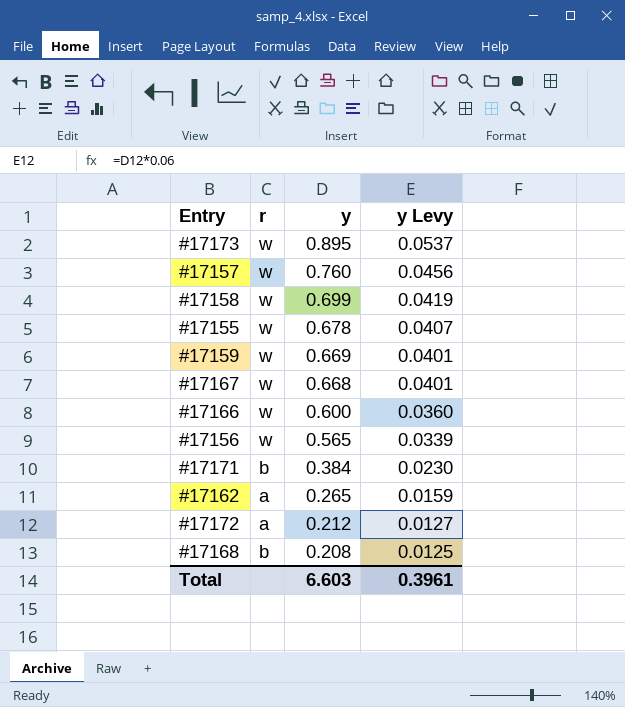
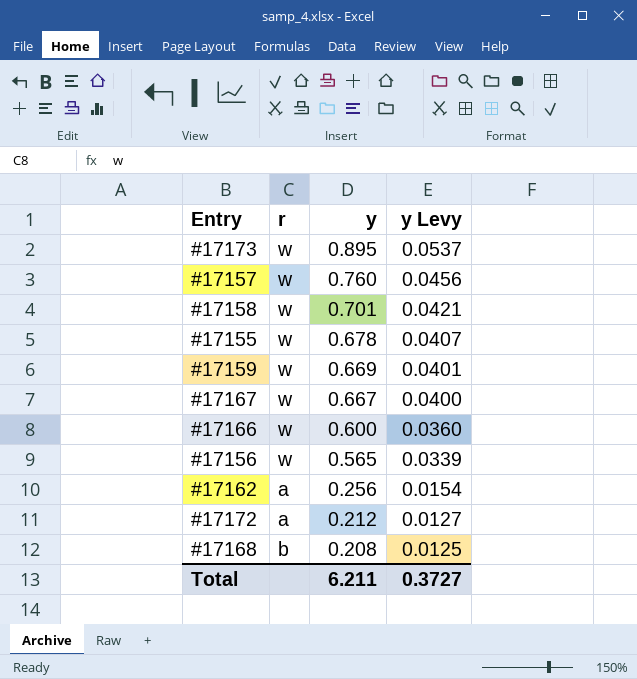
row #17171: b | 0.384 | 0.0230 -> none
#17158 | y: 0.699 -> 0.701
#17158 | y Levy: 0.0419 -> 0.0421
#17167 | y: 0.668 -> 0.667
#17167 | y Levy: 0.0401 -> 0.0400
#17162 | y: 0.265 -> 0.256
#17162 | y Levy: 0.0159 -> 0.0154
Total | y: 6.603 -> 6.211
Total | y Levy: 0.3961 -> 0.3727

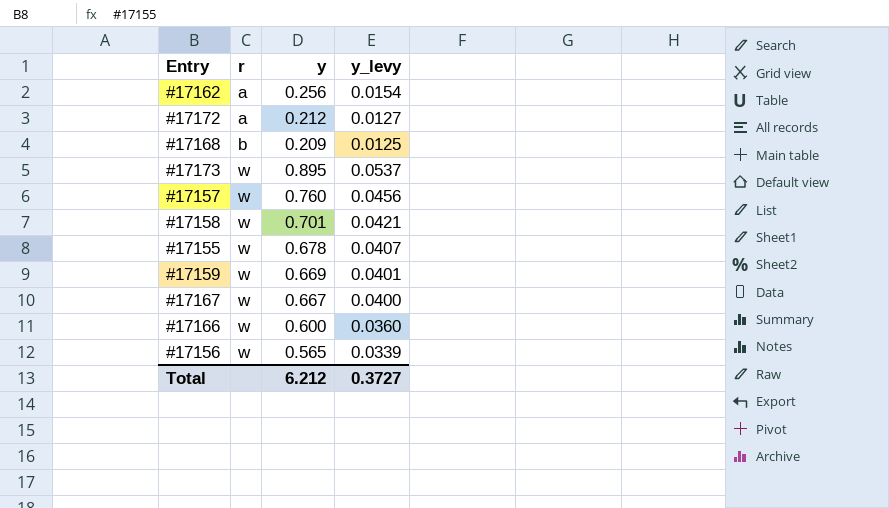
row order: y descending -> r ascending
column name: y Levy -> y_levy
#17168 | y: 0.208 -> 0.209
Total | y: 6.211 -> 6.212

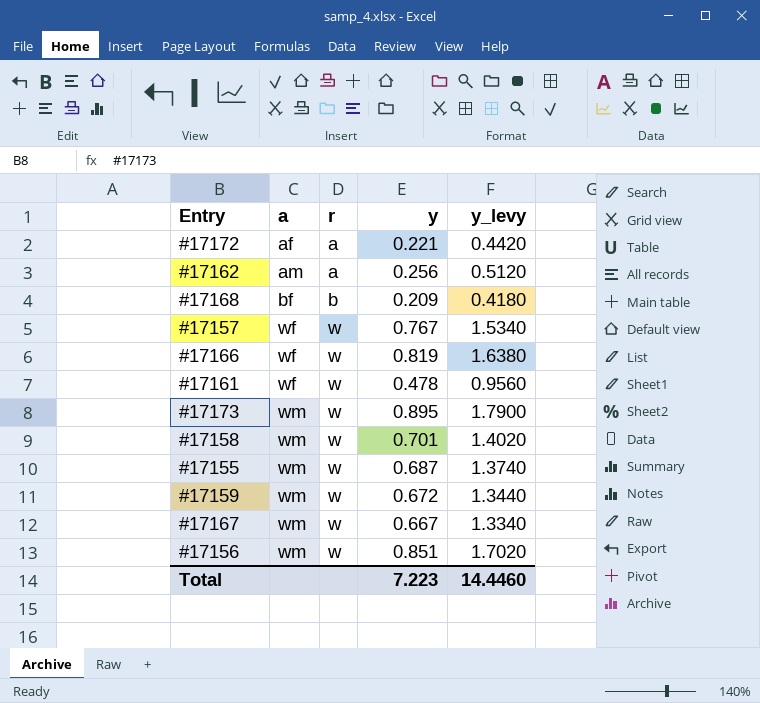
row order: r ascending -> a ascending
column a | position: none -> 2
column y_levy | formula: [y] * 0.06 -> [y] * 2
#17172 | y: 0.212 -> 0.221
#17157 | y: 0.760 -> 0.767
#17166 | y: 0.600 -> 0.819
row #17161: none -> wf | w | 0.478 | 0.9560
#17155 | y: 0.678 -> 0.687
#17159 | y: 0.669 -> 0.672
#17156 | y: 0.565 -> 0.851
Total | y: 6.212 -> 7.223
Total | y_levy: 0.3727 -> 14.4460

